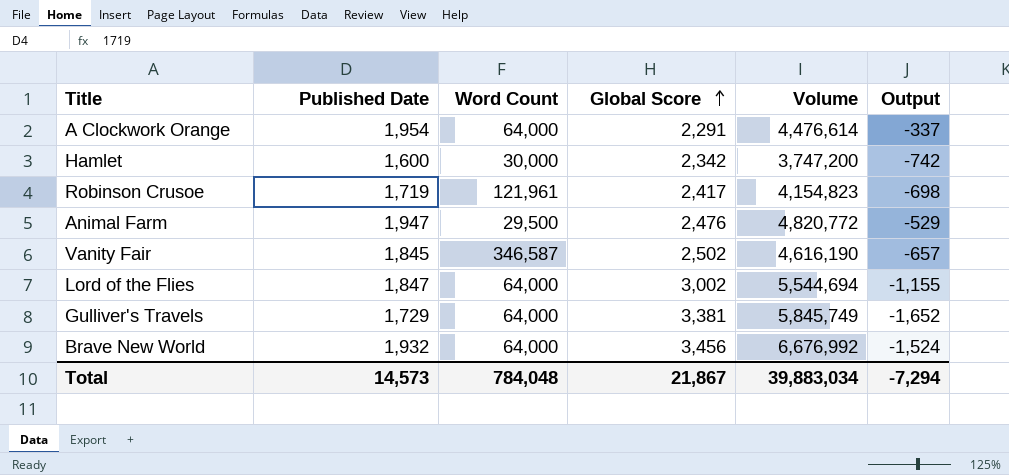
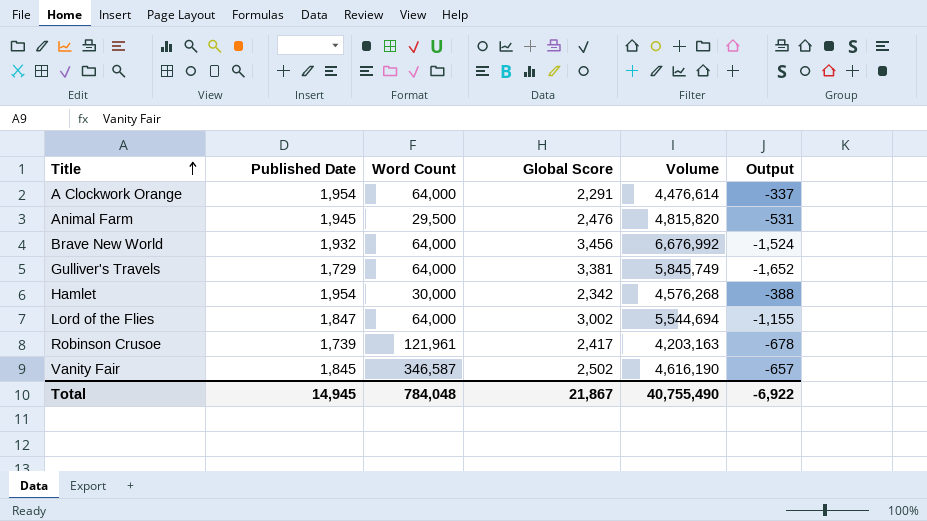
row order: Global Score ascending -> Title ascending
Animal Farm | Published Date: 1,947 -> 1,945
Animal Farm | Volume: 4,820,772 -> 4,815,820
Animal Farm | Output: -529 -> -531
Hamlet | Published Date: 1,600 -> 1,954
Hamlet | Volume: 3,747,200 -> 4,576,268
Hamlet | Output: -742 -> -388
Robinson Crusoe | Published Date: 1,719 -> 1,739
Robinson Crusoe | Volume: 4,154,823 -> 4,203,163
Robinson Crusoe | Output: -698 -> -678
Total | Published Date: 14,573 -> 14,945
Total | Volume: 39,883,034 -> 40,755,490
Total | Output: -7,294 -> -6,922

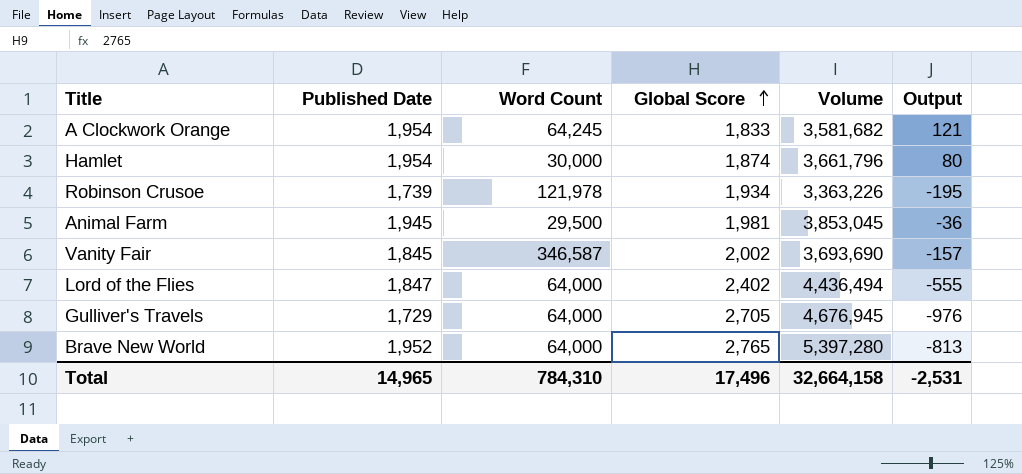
row order: Title ascending -> Global Score ascending
A Clockwork Orange | Word Count: 64,000 -> 64,245
A Clockwork Orange | Global Score: 2,291 -> 1,833
A Clockwork Orange | Volume: 4,476,614 -> 3,581,682
A Clockwork Orange | Output: -337 -> 121
Hamlet | Global Score: 2,342 -> 1,874
Hamlet | Volume: 4,576,268 -> 3,661,796
Hamlet | Output: -388 -> 80
Robinson Crusoe | Word Count: 121,961 -> 121,978
Robinson Crusoe | Global Score: 2,417 -> 1,934
Robinson Crusoe | Volume: 4,203,163 -> 3,363,226
Robinson Crusoe | Output: -678 -> -195
Animal Farm | Global Score: 2,476 -> 1,981
Animal Farm | Volume: 4,815,820 -> 3,853,045
Animal Farm | Output: -531 -> -36
Vanity Fair | Global Score: 2,502 -> 2,002
Vanity Fair | Volume: 4,616,190 -> 3,693,690
Vanity Fair | Output: -657 -> -157
Lord of the Flies | Global Score: 3,002 -> 2,402
Lord of the Flies | Volume: 5,544,694 -> 4,436,494
Lord of the Flies | Output: -1,155 -> -555
Gulliver's Travels | Global Score: 3,381 -> 2,705
Gulliver's Travels | Volume: 5,845,749 -> 4,676,945
Gulliver's Travels | Output: -1,652 -> -976
Brave New World | Published Date: 1,932 -> 1,952
Brave New World | Global Score: 3,456 -> 2,765
Brave New World | Volume: 6,676,992 -> 5,397,280
Brave New World | Output: -1,524 -> -813
Total | Published Date: 14,945 -> 14,965
Total | Word Count: 784,048 -> 784,310
Total | Global Score: 21,867 -> 17,496
Total | Volume: 40,755,490 -> 32,664,158
Total | Output: -6,922 -> -2,531

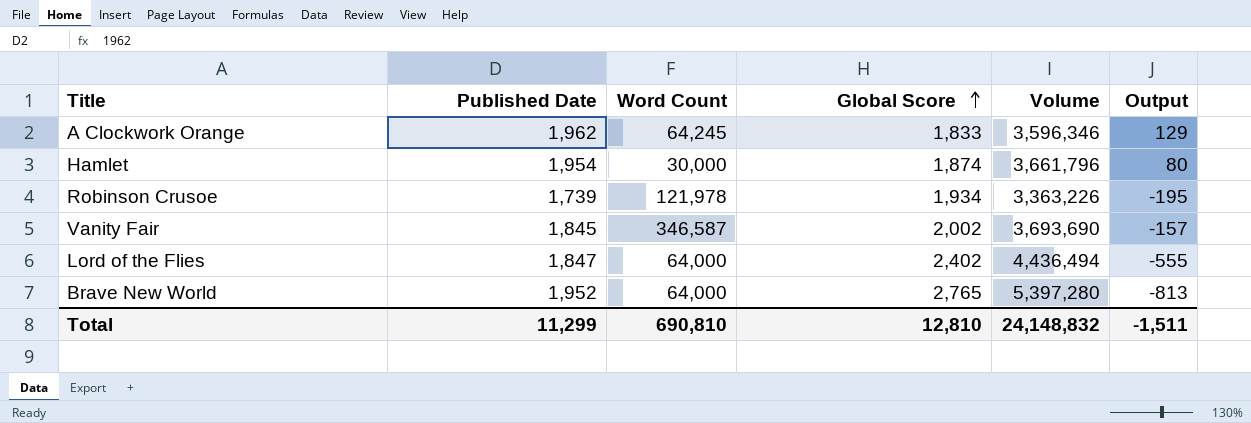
row Animal Farm: 1,945 | 29,500 | 1,981 | 3,853,045 | -36 -> none
row Gulliver's Travels: 1,729 | 64,000 | 2,705 | 4,676,945 | -976 -> none
A Clockwork Orange | Published Date: 1,954 -> 1,962
A Clockwork Orange | Volume: 3,581,682 -> 3,596,346
A Clockwork Orange | Output: 121 -> 129
Total | Published Date: 14,965 -> 11,299
Total | Word Count: 784,310 -> 690,810
Total | Global Score: 17,496 -> 12,810
Total | Volume: 32,664,158 -> 24,148,832
Total | Output: -2,531 -> -1,511

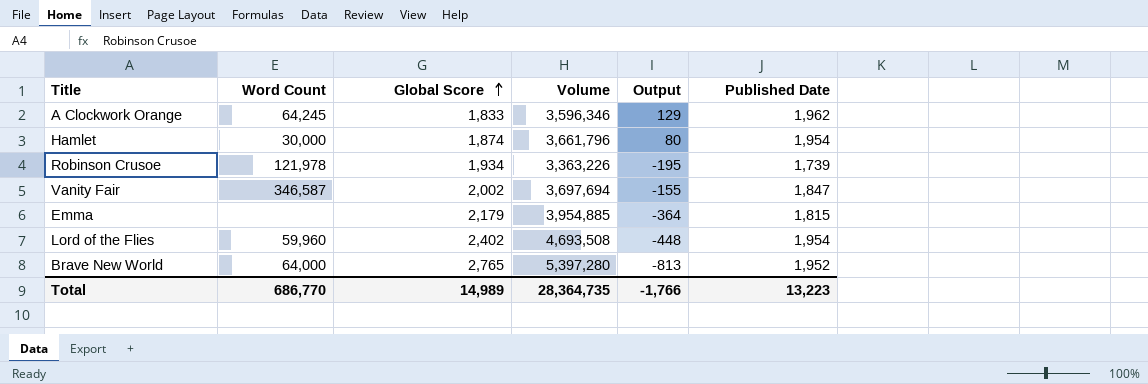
column Published Date | position: 2 -> 6
Vanity Fair | Volume: 3,693,690 -> 3,697,694
Vanity Fair | Output: -157 -> -155
Vanity Fair | Published Date: 1,845 -> 1,847
row Emma: none -> none | 2,179 | 3,954,885 | -364 | 1,815
Lord of the Flies | Word Count: 64,000 -> 59,960
Lord of the Flies | Volume: 4,436,494 -> 4,693,508
Lord of the Flies | Output: -555 -> -448
Lord of the Flies | Published Date: 1,847 -> 1,954
Total | Word Count: 690,810 -> 686,770
Total | Global Score: 12,810 -> 14,989
Total | Volume: 24,148,832 -> 28,364,735
Total | Output: -1,511 -> -1,766
Total | Published Date: 11,299 -> 13,223

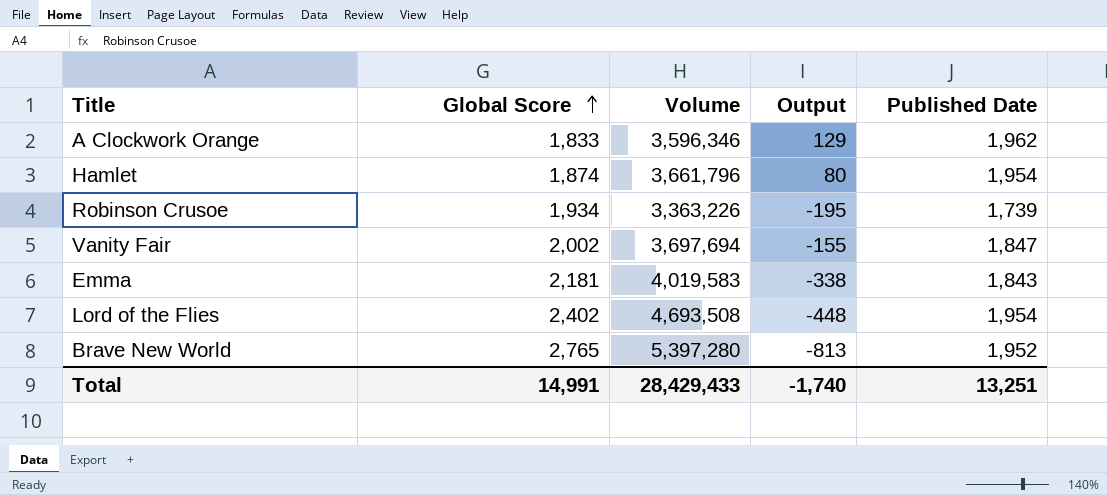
column Word Count | position: 2 -> none
Emma | Global Score: 2,179 -> 2,181
Emma | Volume: 3,954,885 -> 4,019,583
Emma | Output: -364 -> -338
Emma | Published Date: 1,815 -> 1,843
Total | Global Score: 14,989 -> 14,991
Total | Volume: 28,364,735 -> 28,429,433
Total | Output: -1,766 -> -1,740
Total | Published Date: 13,223 -> 13,251

